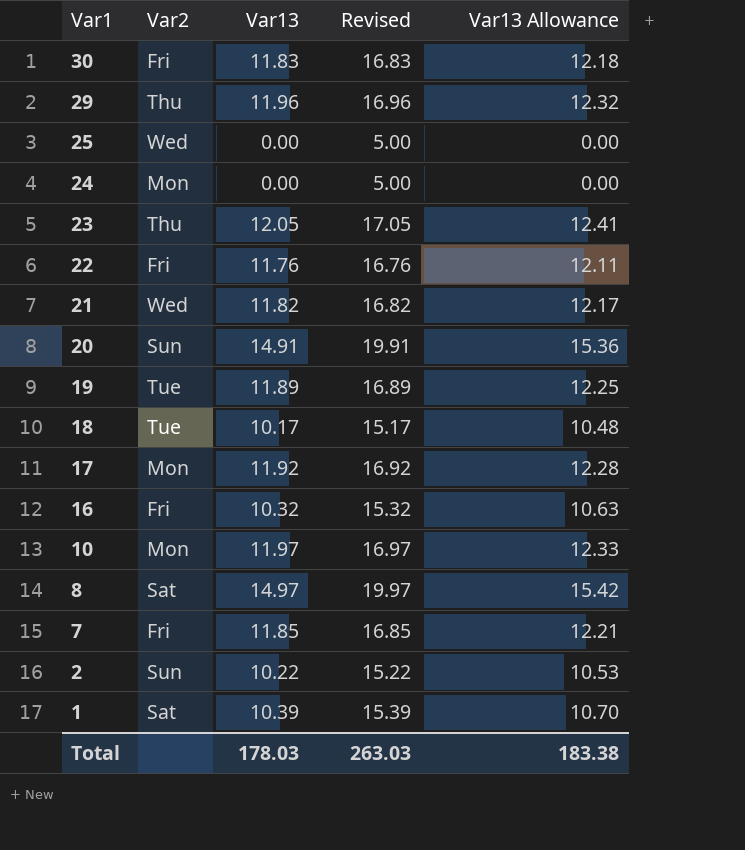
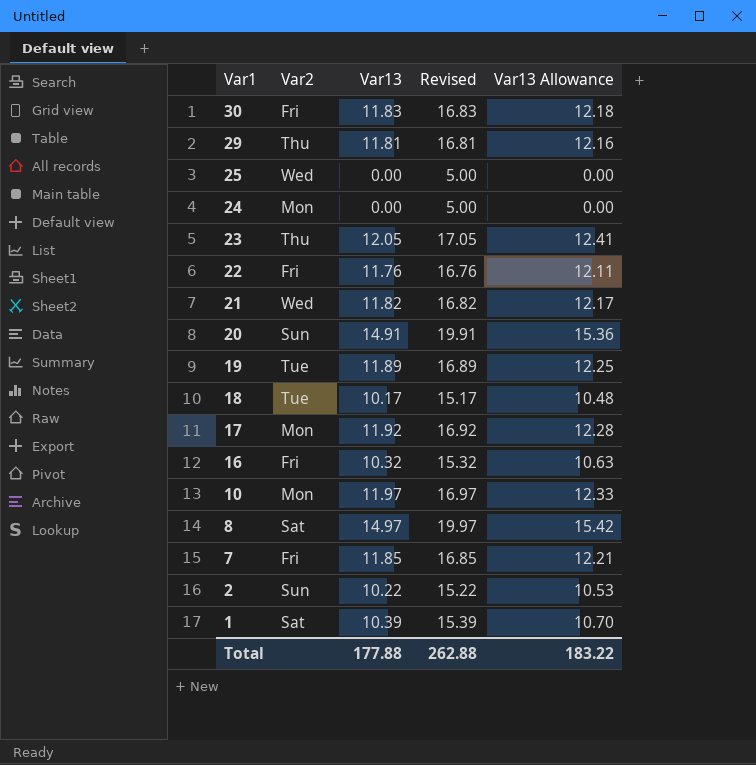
29 | Var13: 11.96 -> 11.81
29 | Revised: 16.96 -> 16.81
29 | Var13 Allowance: 12.32 -> 12.16
Total | Var13: 178.03 -> 177.88
Total | Revised: 263.03 -> 262.88
Total | Var13 Allowance: 183.38 -> 183.22

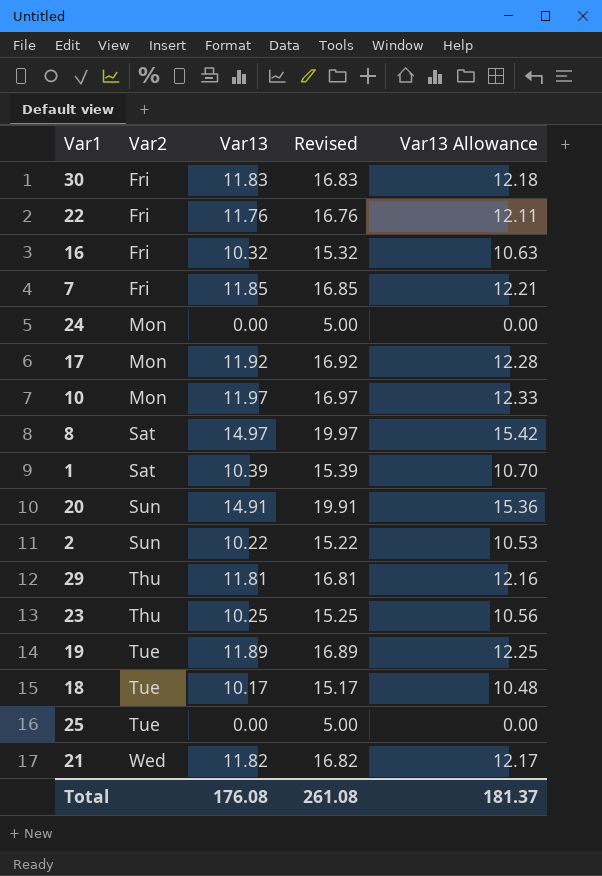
row order: Var1 descending -> Var2 ascending
23 | Var13: 12.05 -> 10.25
23 | Revised: 17.05 -> 15.25
23 | Var13 Allowance: 12.41 -> 10.56
25 | Var2: Wed -> Tue
Total | Var13: 177.88 -> 176.08
Total | Revised: 262.88 -> 261.08
Total | Var13 Allowance: 183.22 -> 181.37

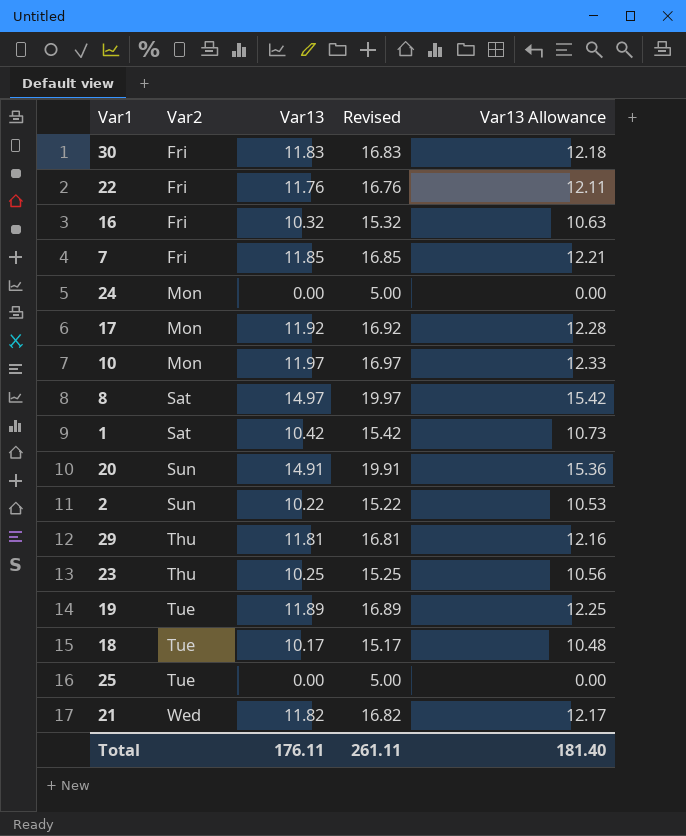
1 | Var13: 10.39 -> 10.42
1 | Revised: 15.39 -> 15.42
1 | Var13 Allowance: 10.70 -> 10.73
Total | Var13: 176.08 -> 176.11
Total | Revised: 261.08 -> 261.11
Total | Var13 Allowance: 181.37 -> 181.40

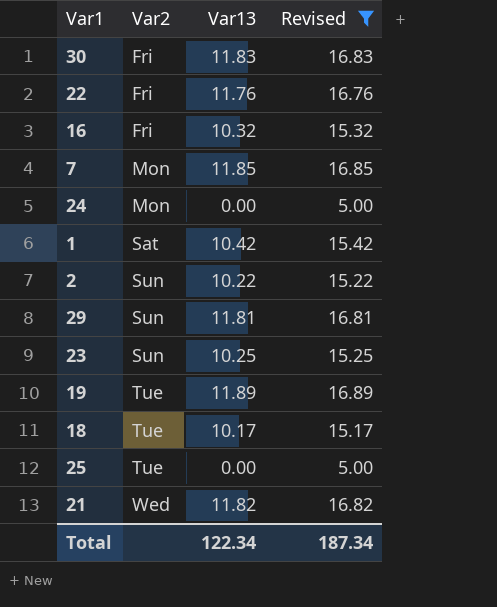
filter: none -> Revised <= 16.89
column Var13 Allowance | formula: [Var13] * 1.03 -> none
7 | Var2: Fri -> Mon
29 | Var2: Thu -> Sun
23 | Var2: Thu -> Sun
Total | Var13: 176.11 -> 122.34
Total | Revised: 261.11 -> 187.34

